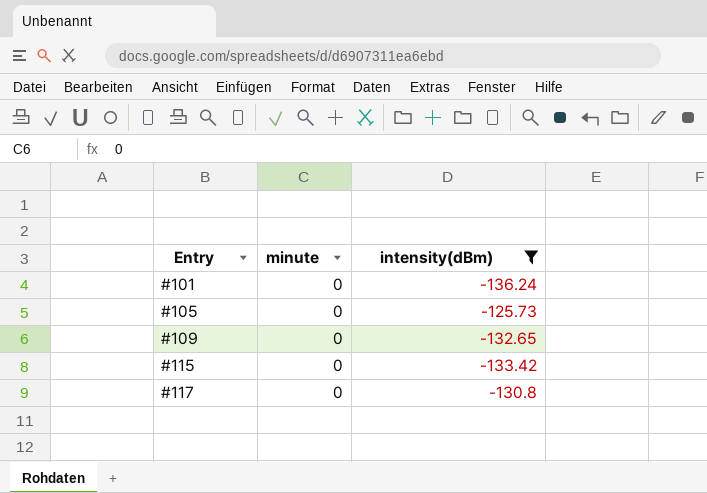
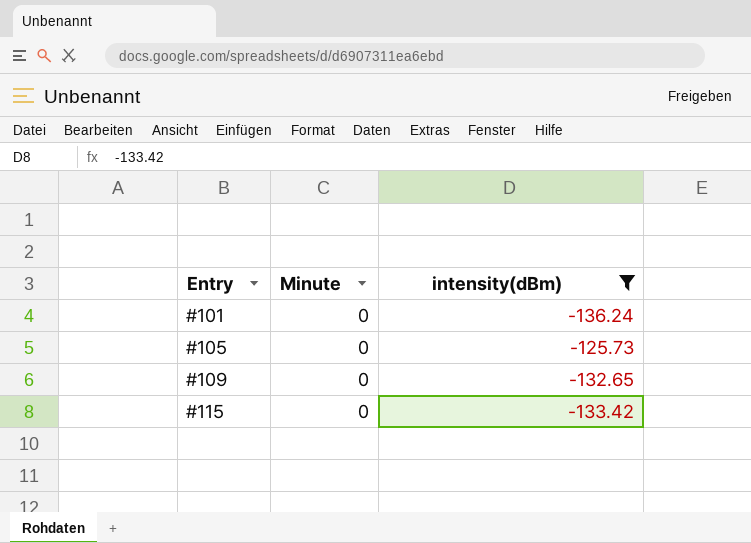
column name: minute -> Minute
row #117: 0 | -130.8 -> none

